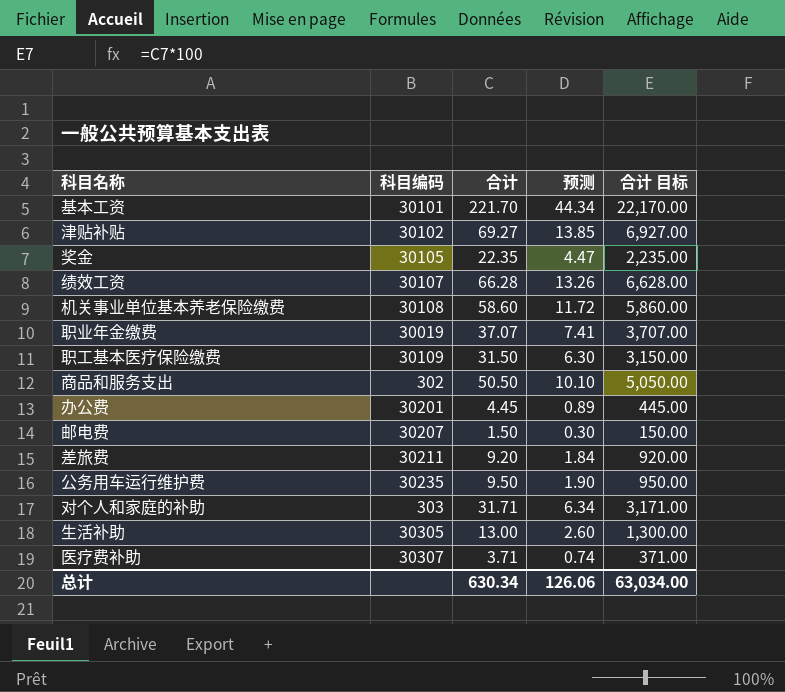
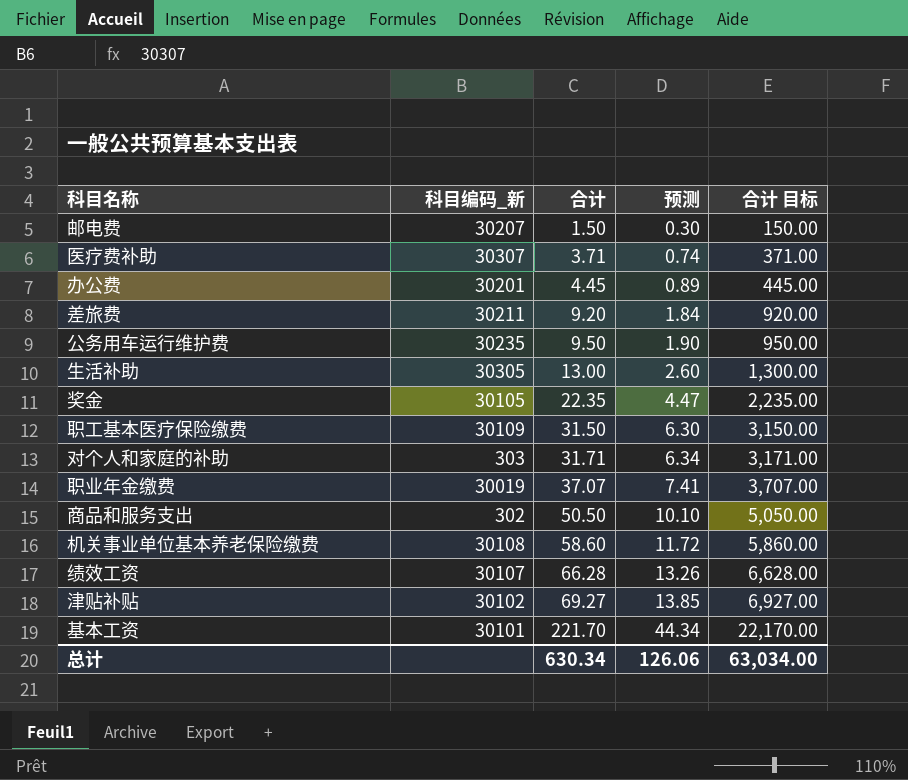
row order: none -> 合计 ascending
column name: 科目编码 -> 科目编码_新

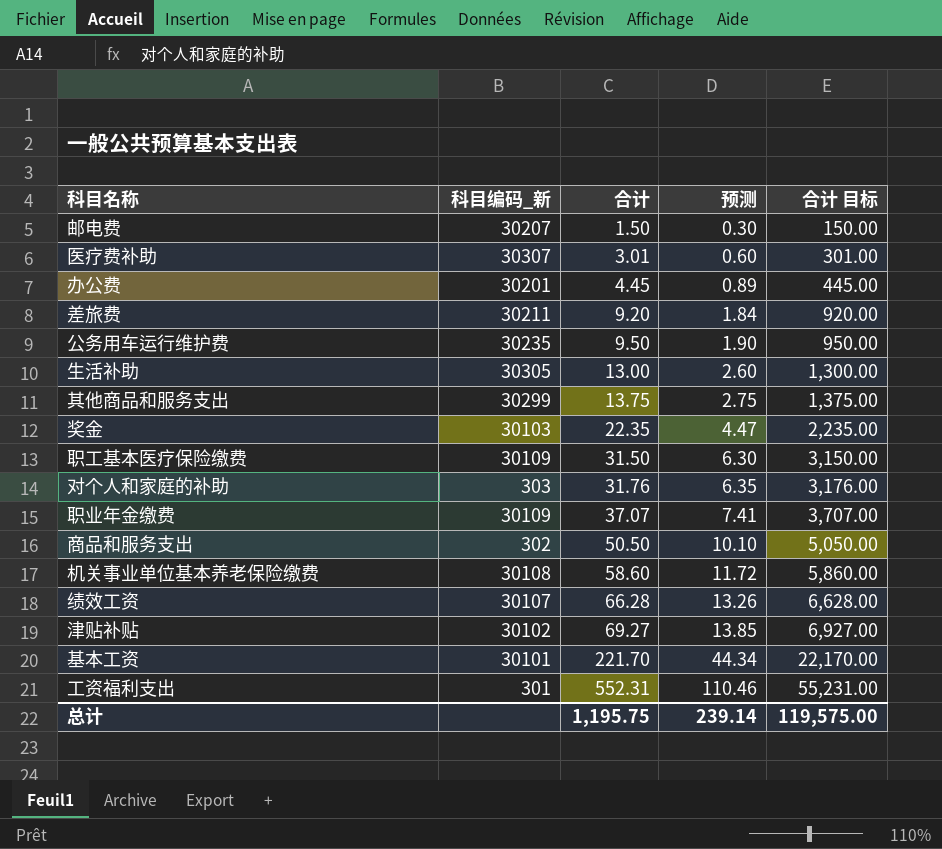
医疗费补助 | 合计: 3.71 -> 3.01
医疗费补助 | 预测: 0.74 -> 0.60
医疗费补助 | 合计 目标: 371.00 -> 301.00
row 其他商品和服务支出: none -> 30299 | 13.75 | 2.75 | 1,375.00
奖金 | 科目编码_新: 30105 -> 30103
对个人和家庭的补助 | 合计: 31.71 -> 31.76
对个人和家庭的补助 | 预测: 6.34 -> 6.35
对个人和家庭的补助 | 合计 目标: 3,171.00 -> 3,176.00
职业年金缴费 | 科目编码_新: 30019 -> 30109
row 工资福利支出: none -> 301 | 552.31 | 110.46 | 55,231.00
总计 | 合计: 630.34 -> 1,195.75
总计 | 预测: 126.06 -> 239.14
总计 | 合计 目标: 63,034.00 -> 119,575.00

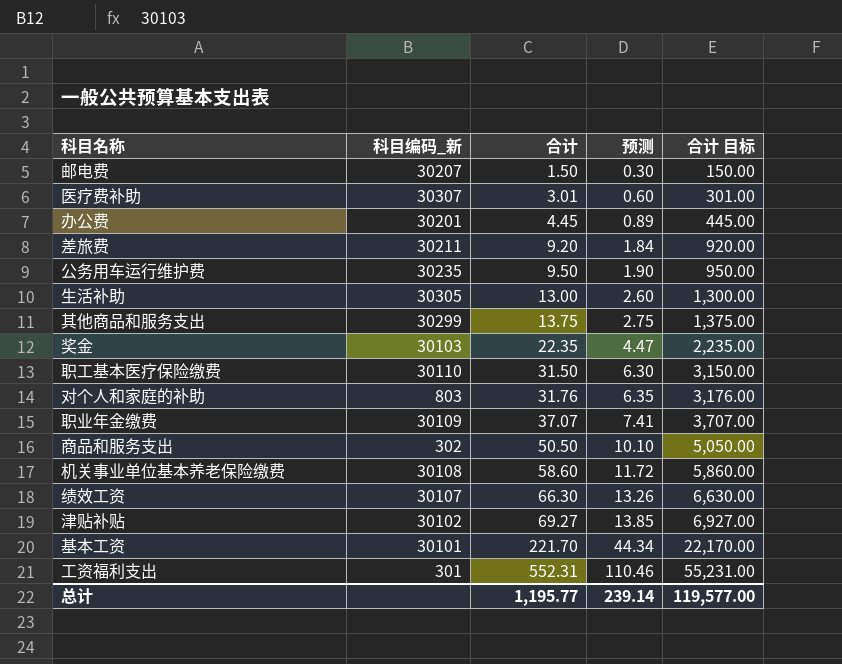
职工基本医疗保险缴费 | 科目编码_新: 30109 -> 30110
对个人和家庭的补助 | 科目编码_新: 303 -> 803
绩效工资 | 合计: 66.28 -> 66.30
绩效工资 | 合计 目标: 6,628.00 -> 6,630.00
总计 | 合计: 1,195.75 -> 1,195.77
总计 | 合计 目标: 119,575.00 -> 119,577.00

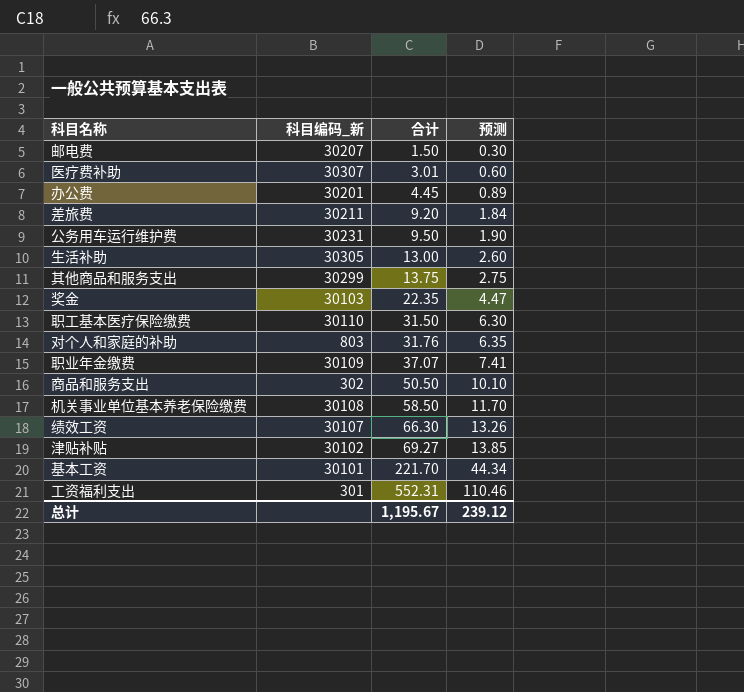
column 合计 目标 | formula: [合计] * 100 -> none
公务用车运行维护费 | 科目编码_新: 30235 -> 30231
机关事业单位基本养老保险缴费 | 合计: 58.60 -> 58.50
机关事业单位基本养老保险缴费 | 预测: 11.72 -> 11.70
总计 | 合计: 1,195.77 -> 1,195.67
总计 | 预测: 239.14 -> 239.12

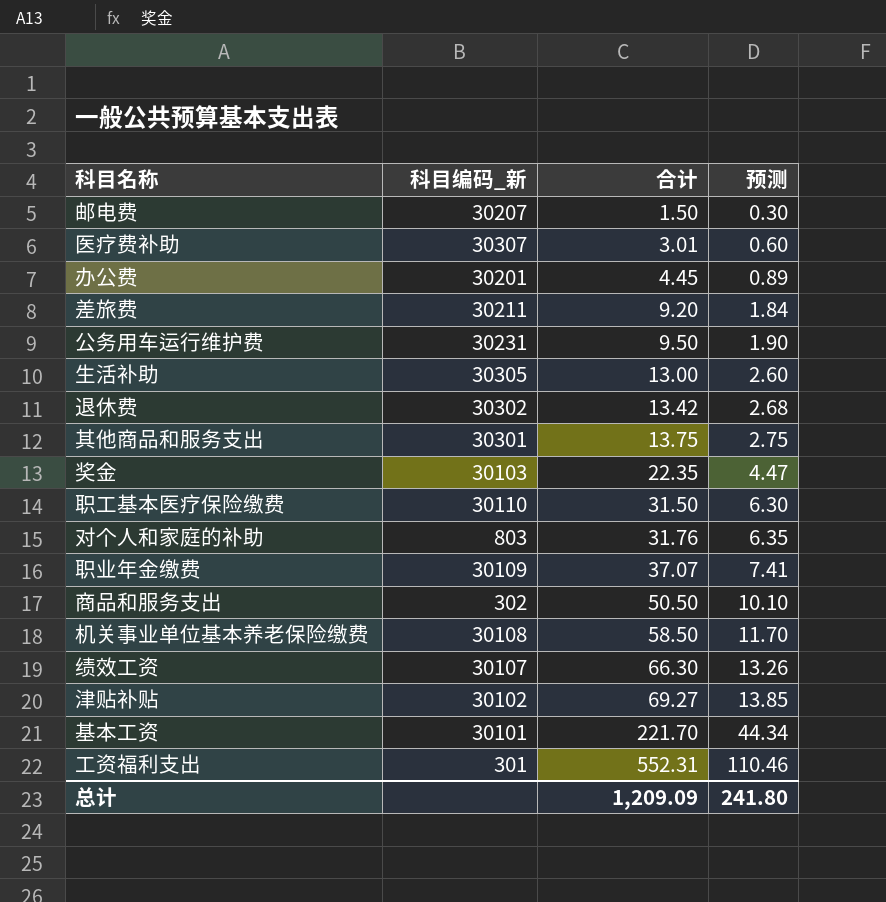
row 退休费: none -> 30302 | 13.42 | 2.68
其他商品和服务支出 | 科目编码_新: 30299 -> 30301
总计 | 合计: 1,195.67 -> 1,209.09
总计 | 预测: 239.12 -> 241.80

